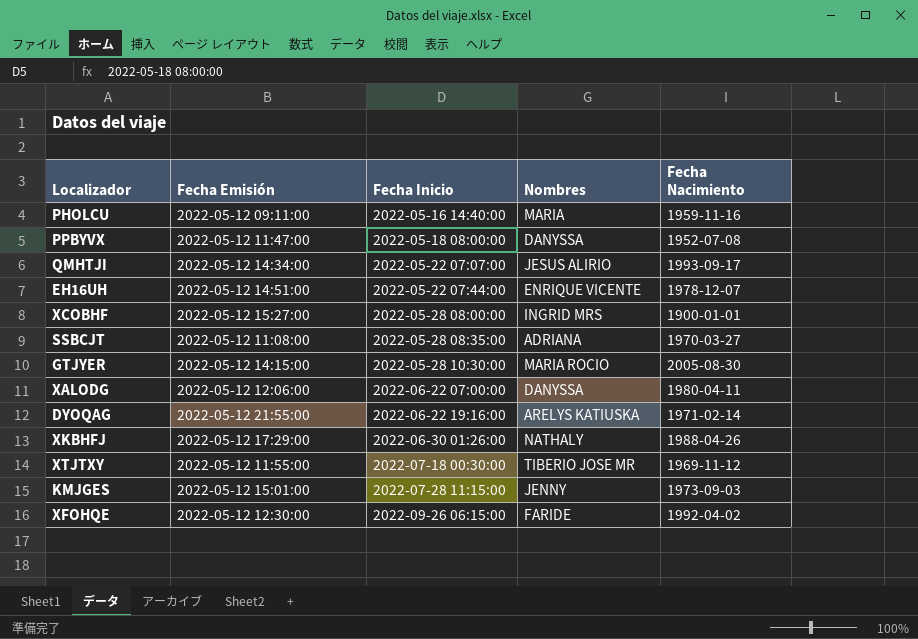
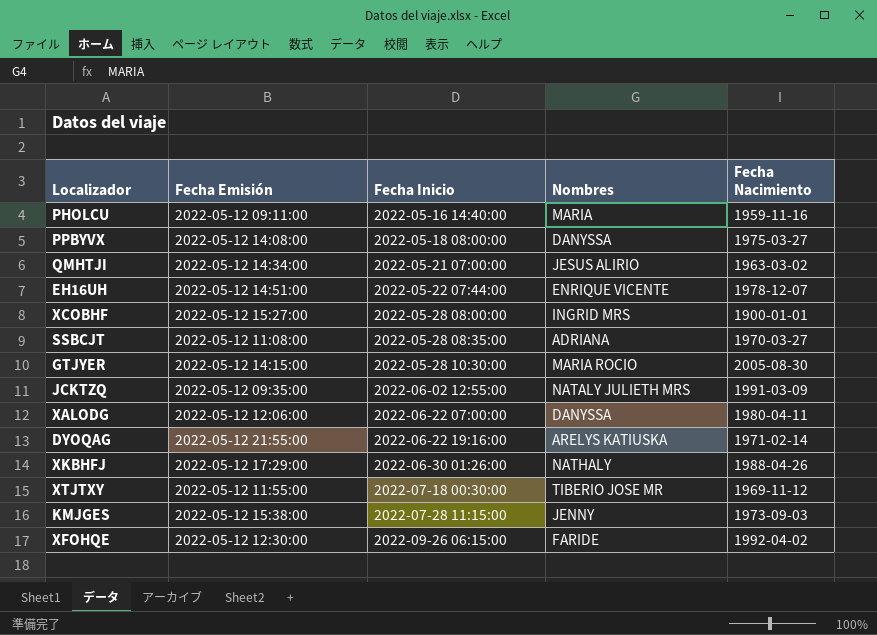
PPBYVX | Fecha Emisión: 2022-05-12 11:47:00 -> 2022-05-12 14:08:00
PPBYVX | Fecha Nacimiento: 1952-07-08 -> 1975-03-27
QMHTJI | Fecha Inicio: 2022-05-22 07:07:00 -> 2022-05-21 07:00:00
QMHTJI | Fecha Nacimiento: 1993-09-17 -> 1963-03-02
row JCKTZQ: none -> 2022-05-12 09:35:00 | 2022-06-02 12:55:00 | NATALY JULIETH MRS | 1991-03-09
KMJGES | Fecha Emisión: 2022-05-12 15:01:00 -> 2022-05-12 15:38:00

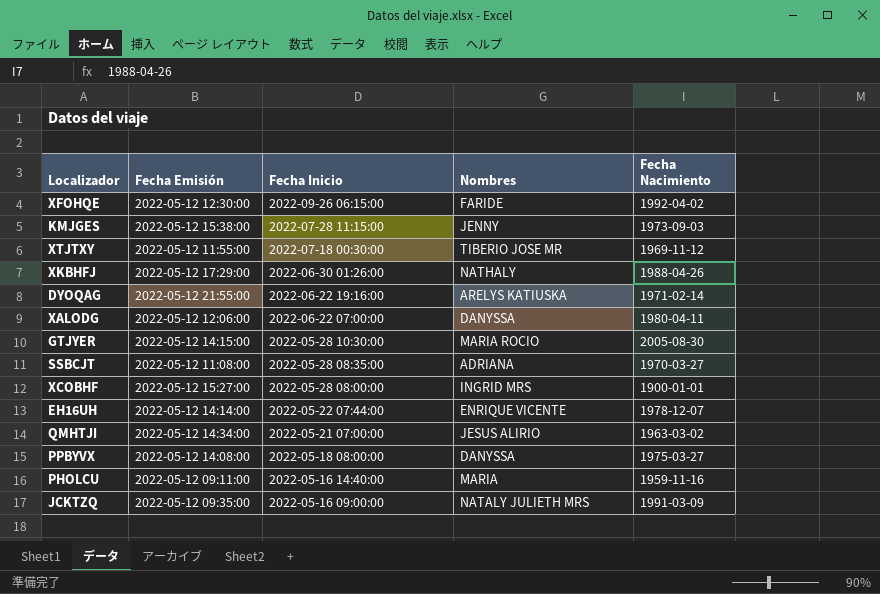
row order: Fecha Inicio ascending -> Fecha Inicio descending
EH16UH | Fecha Emisión: 2022-05-12 14:51:00 -> 2022-05-12 14:14:00
JCKTZQ | Fecha Inicio: 2022-06-02 12:55:00 -> 2022-05-16 09:00:00

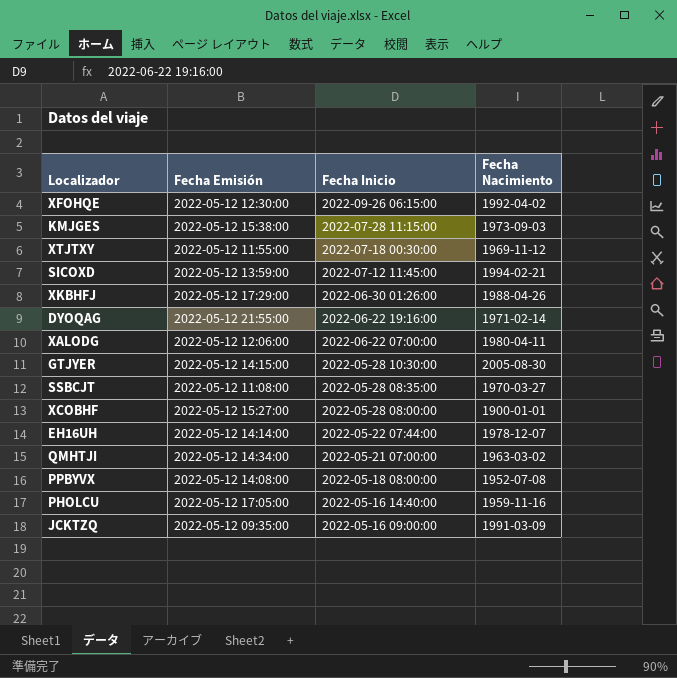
column Nombres | position: 4 -> none
row SICOXD: none -> 2022-05-12 13:59:00 | 2022-07-12 11:45:00 | 1994-02-21
PPBYVX | Fecha Nacimiento: 1975-03-27 -> 1952-07-08
PHOLCU | Fecha Emisión: 2022-05-12 09:11:00 -> 2022-05-12 17:05:00

